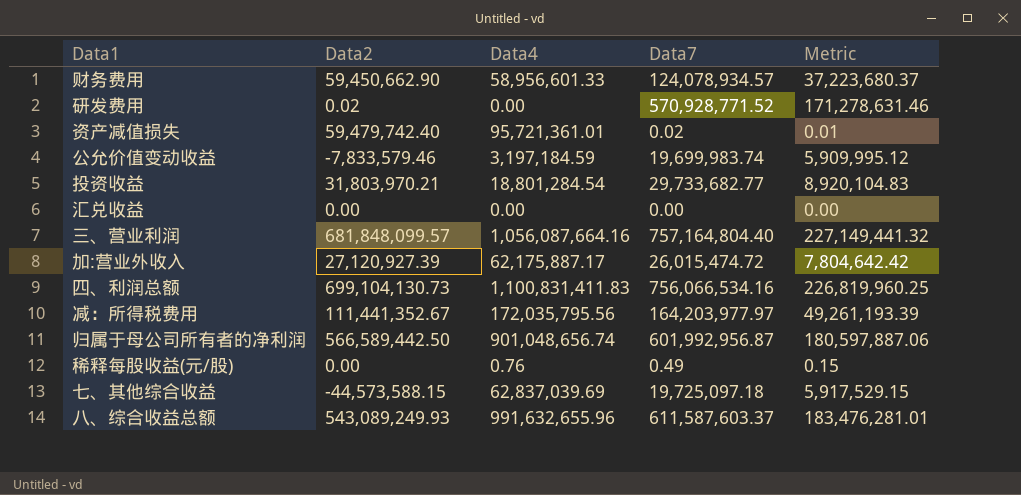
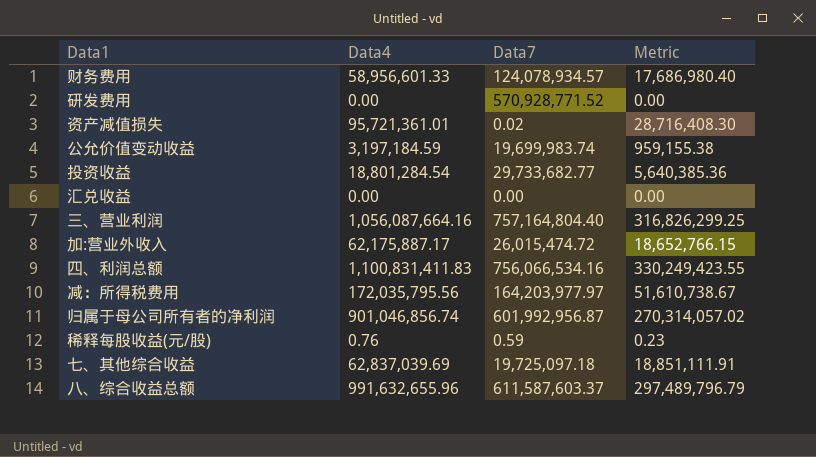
column Data2 | position: 2 -> none
column Metric | formula: [Data7] * 0.3 -> [Data4] * 0.3
归属于母公司所有者的净利润 | Data4: 901,048,656.74 -> 901,046,856.74
稀释每股收益(元/股) | Data7: 0.49 -> 0.59

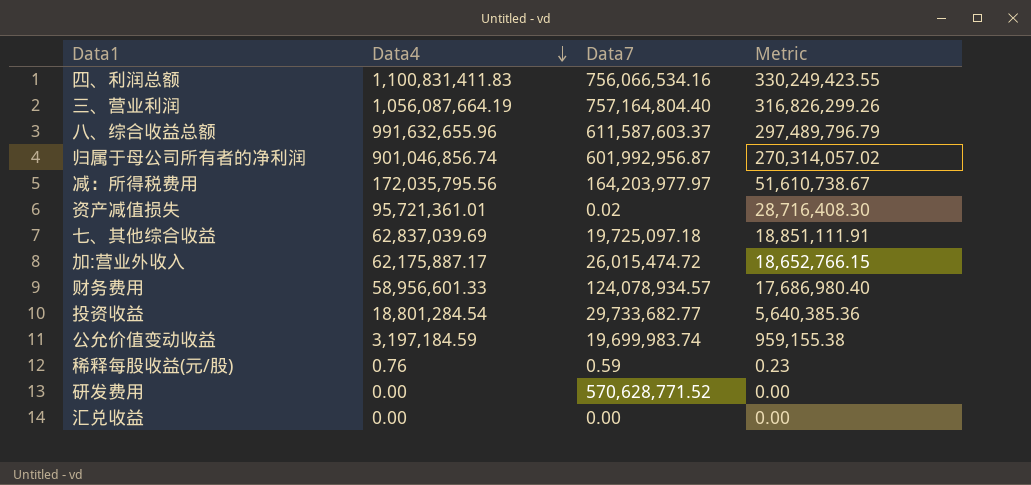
row order: none -> Data4 descending
三、营业利润 | Data4: 1,056,087,664.16 -> 1,056,087,664.19
三、营业利润 | Metric: 316,826,299.25 -> 316,826,299.26
研发费用 | Data7: 570,928,771.52 -> 570,628,771.52

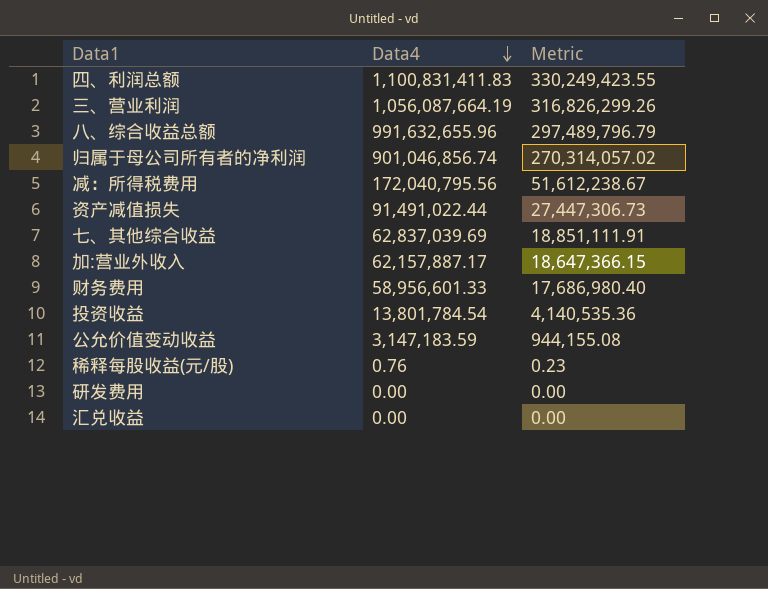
column Data7 | position: 3 -> none
减：所得税费用 | Data4: 172,035,795.56 -> 172,040,795.56
减：所得税费用 | Metric: 51,610,738.67 -> 51,612,238.67
资产减值损失 | Data4: 95,721,361.01 -> 91,491,022.44
资产减值损失 | Metric: 28,716,408.30 -> 27,447,306.73
加:营业外收入 | Data4: 62,175,887.17 -> 62,157,887.17
加:营业外收入 | Metric: 18,652,766.15 -> 18,647,366.15
投资收益 | Data4: 18,801,284.54 -> 13,801,784.54
投资收益 | Metric: 5,640,385.36 -> 4,140,535.36
公允价值变动收益 | Data4: 3,197,184.59 -> 3,147,183.59
公允价值变动收益 | Metric: 959,155.38 -> 944,155.08

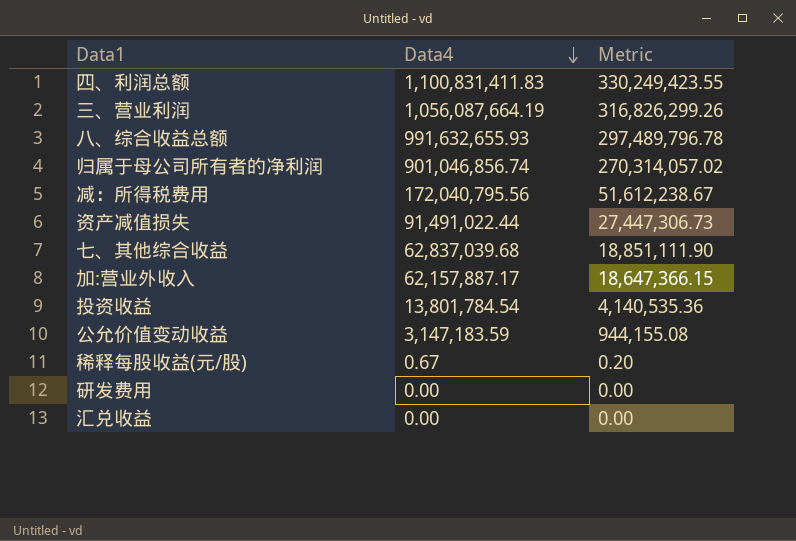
row 财务费用: 58,956,601.33 | 17,686,980.40 -> none
八、综合收益总额 | Data4: 991,632,655.96 -> 991,632,655.93
八、综合收益总额 | Metric: 297,489,796.79 -> 297,489,796.78
七、其他综合收益 | Data4: 62,837,039.69 -> 62,837,039.68
七、其他综合收益 | Metric: 18,851,111.91 -> 18,851,111.90
稀释每股收益(元/股) | Data4: 0.76 -> 0.67
稀释每股收益(元/股) | Metric: 0.23 -> 0.20

